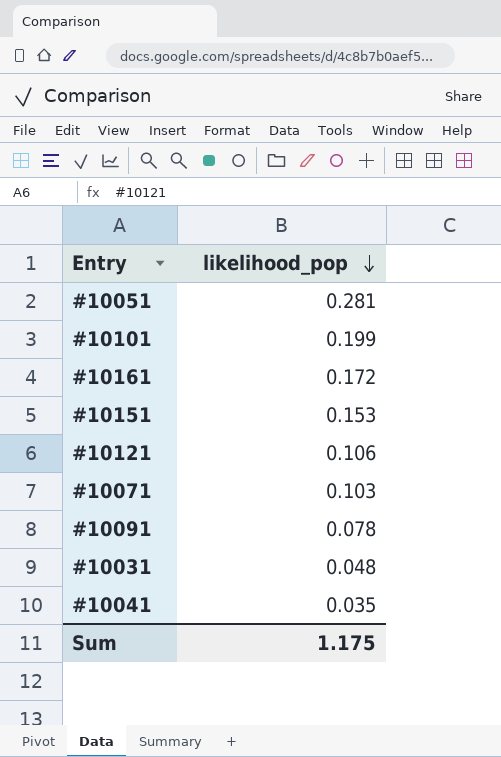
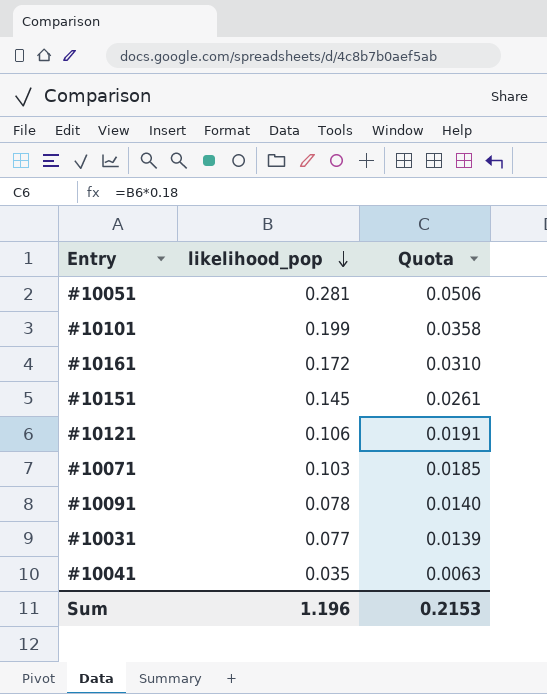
column Quota | formula: none -> [likelihood_pop] * 0.18
#10151 | likelihood_pop: 0.153 -> 0.145
#10031 | likelihood_pop: 0.048 -> 0.077
Sum | likelihood_pop: 1.175 -> 1.196

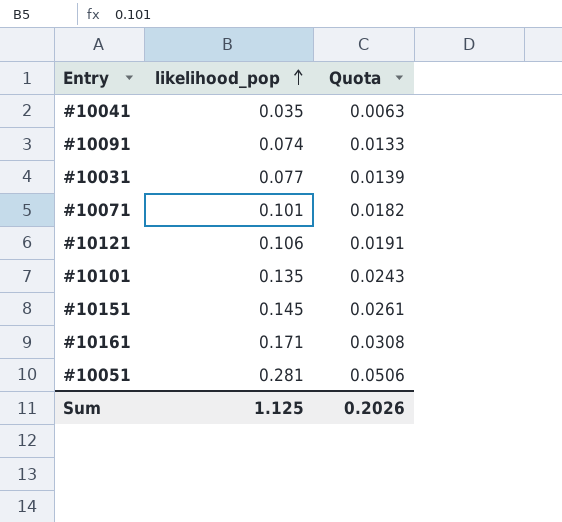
row order: likelihood_pop descending -> likelihood_pop ascending
#10091 | likelihood_pop: 0.078 -> 0.074
#10091 | Quota: 0.0140 -> 0.0133
#10071 | likelihood_pop: 0.103 -> 0.101
#10071 | Quota: 0.0185 -> 0.0182
#10101 | likelihood_pop: 0.199 -> 0.135
#10101 | Quota: 0.0358 -> 0.0243
#10161 | likelihood_pop: 0.172 -> 0.171
#10161 | Quota: 0.0310 -> 0.0308
Sum | likelihood_pop: 1.196 -> 1.125
Sum | Quota: 0.2153 -> 0.2026

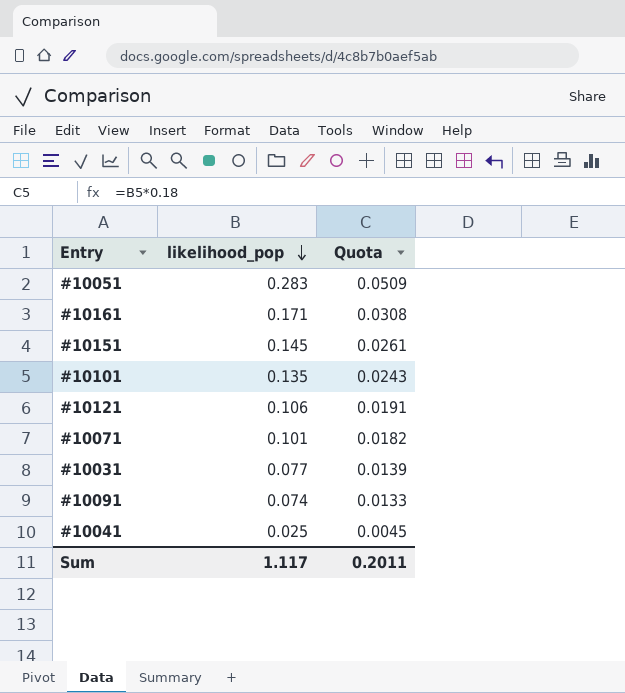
row order: likelihood_pop ascending -> likelihood_pop descending
#10051 | likelihood_pop: 0.281 -> 0.283
#10051 | Quota: 0.0506 -> 0.0509
#10041 | likelihood_pop: 0.035 -> 0.025
#10041 | Quota: 0.0063 -> 0.0045
Sum | likelihood_pop: 1.125 -> 1.117
Sum | Quota: 0.2026 -> 0.2011

